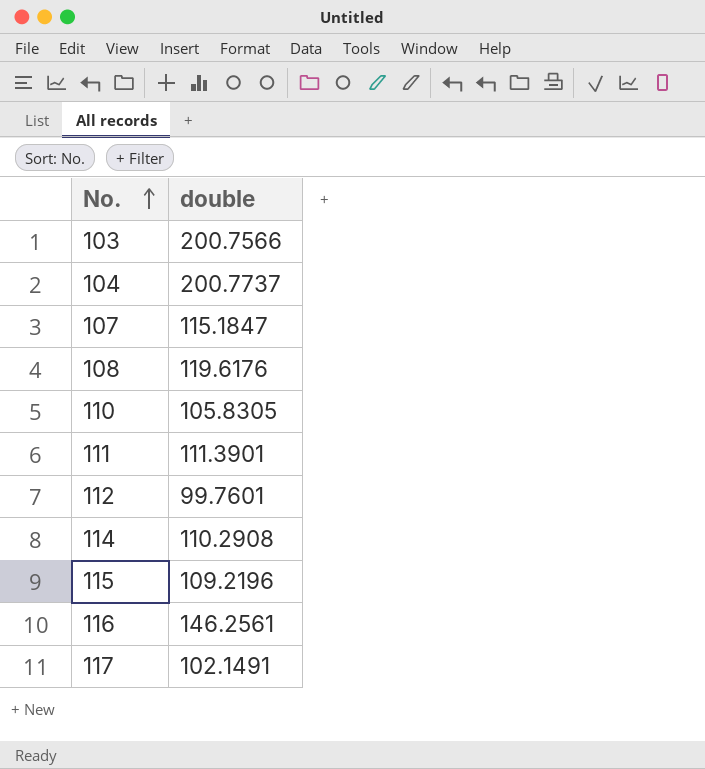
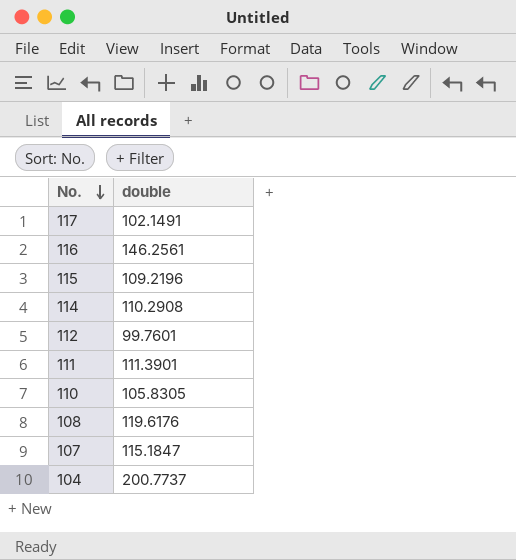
row order: No. ascending -> No. descending
row 103: 200.7566 -> none

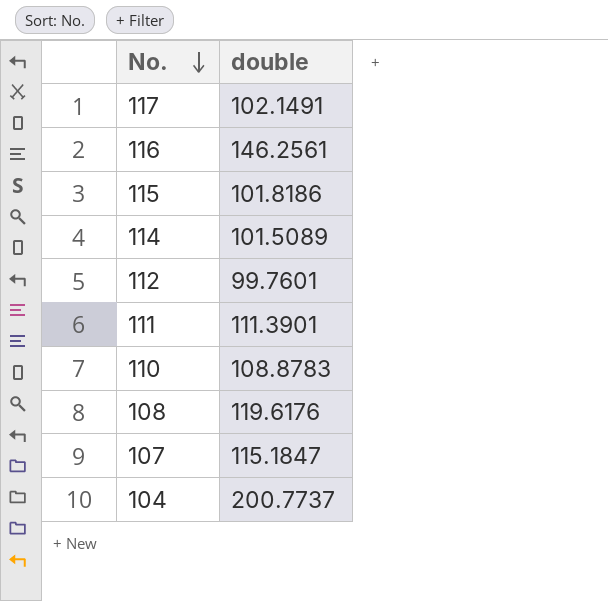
115 | double: 109.2196 -> 101.8186
114 | double: 110.2908 -> 101.5089
110 | double: 105.8305 -> 108.8783

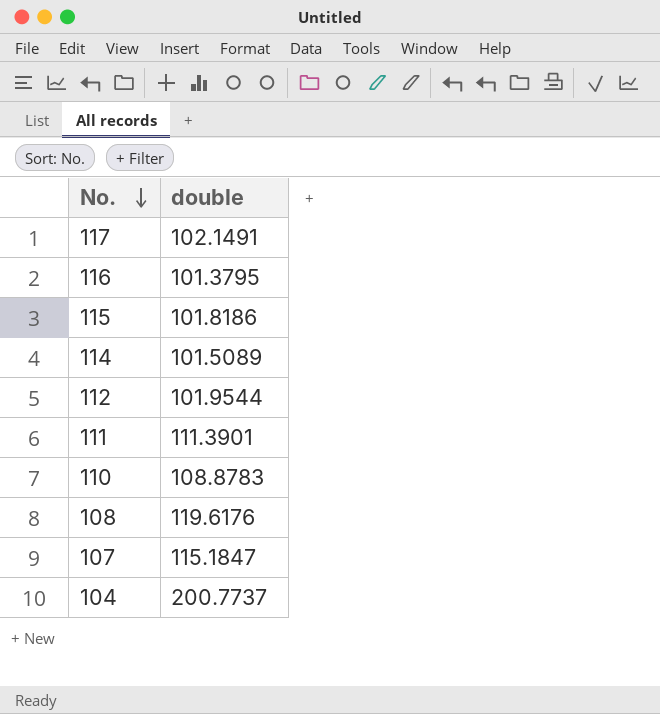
116 | double: 146.2561 -> 101.3795
112 | double: 99.7601 -> 101.9544

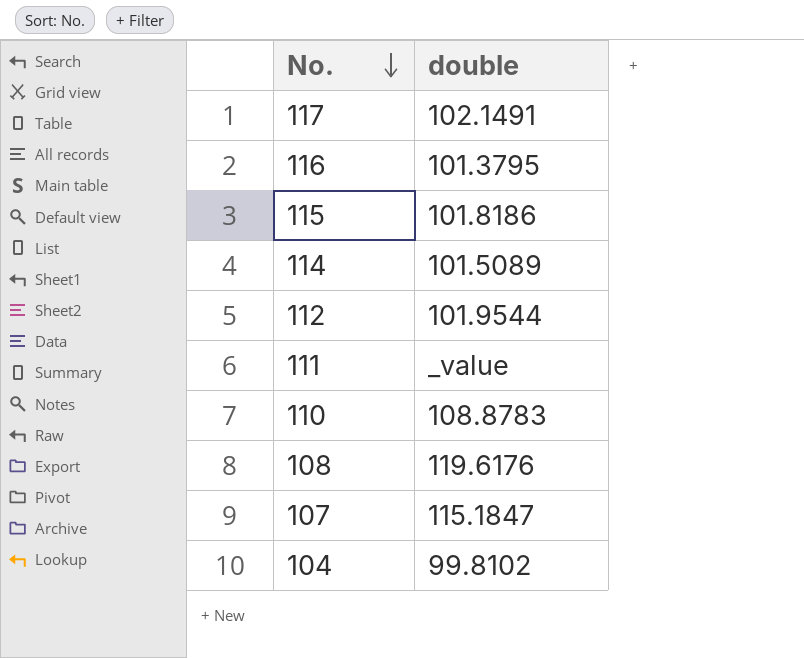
111 | double: 111.3901 -> _value
104 | double: 200.7737 -> 99.8102

